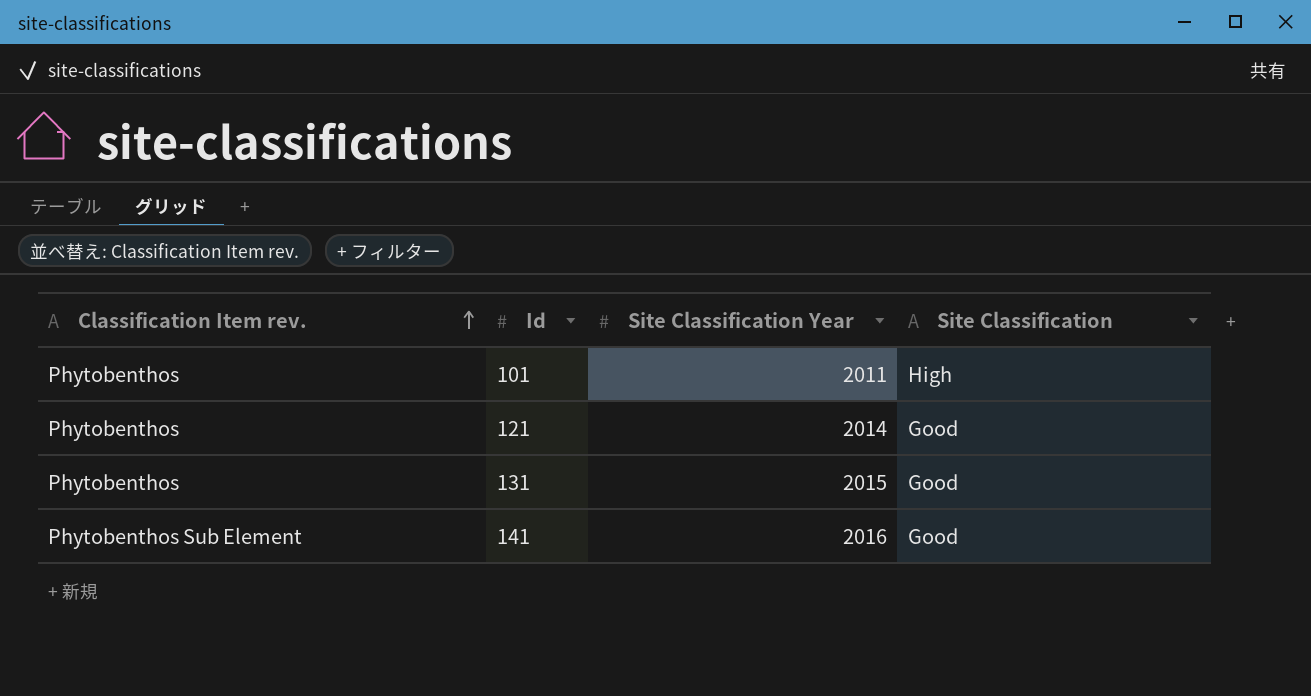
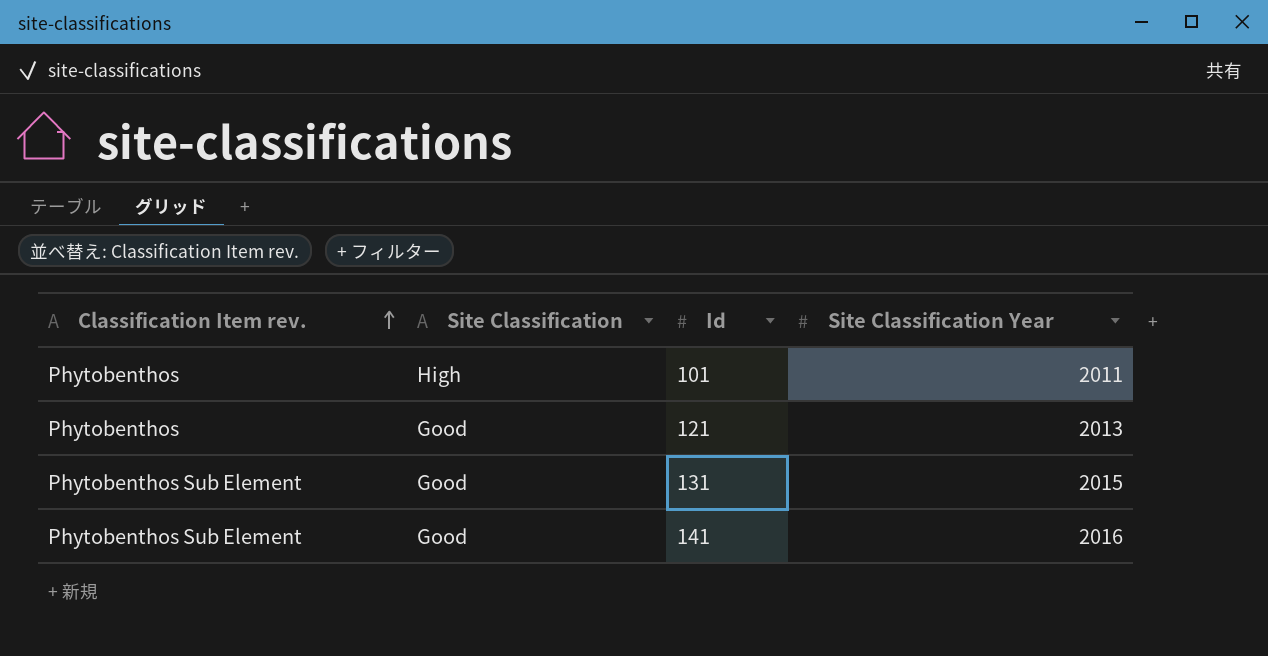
column Site Classification | position: 4 -> 2
121 | Site Classification Year: 2014 -> 2013
131 | Classification Item rev.: Phytobenthos -> Phytobenthos Sub Element

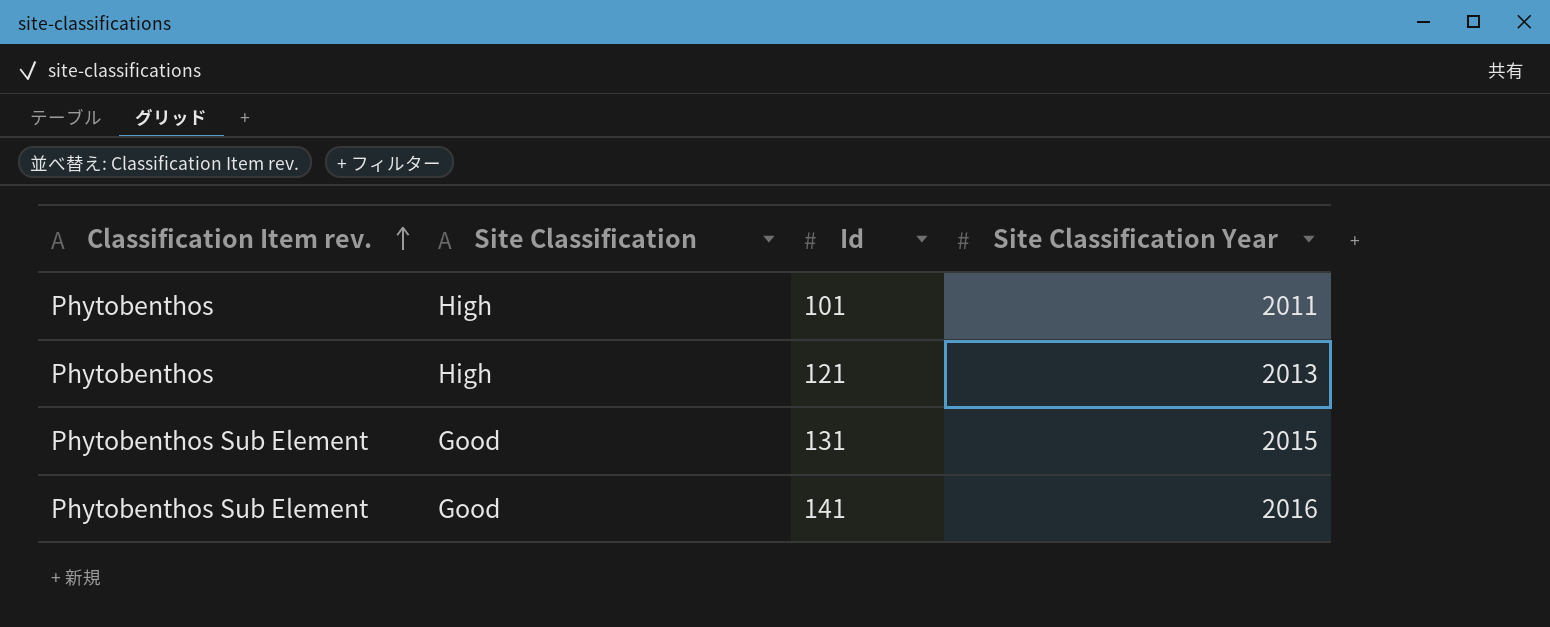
121 | Site Classification: Good -> High

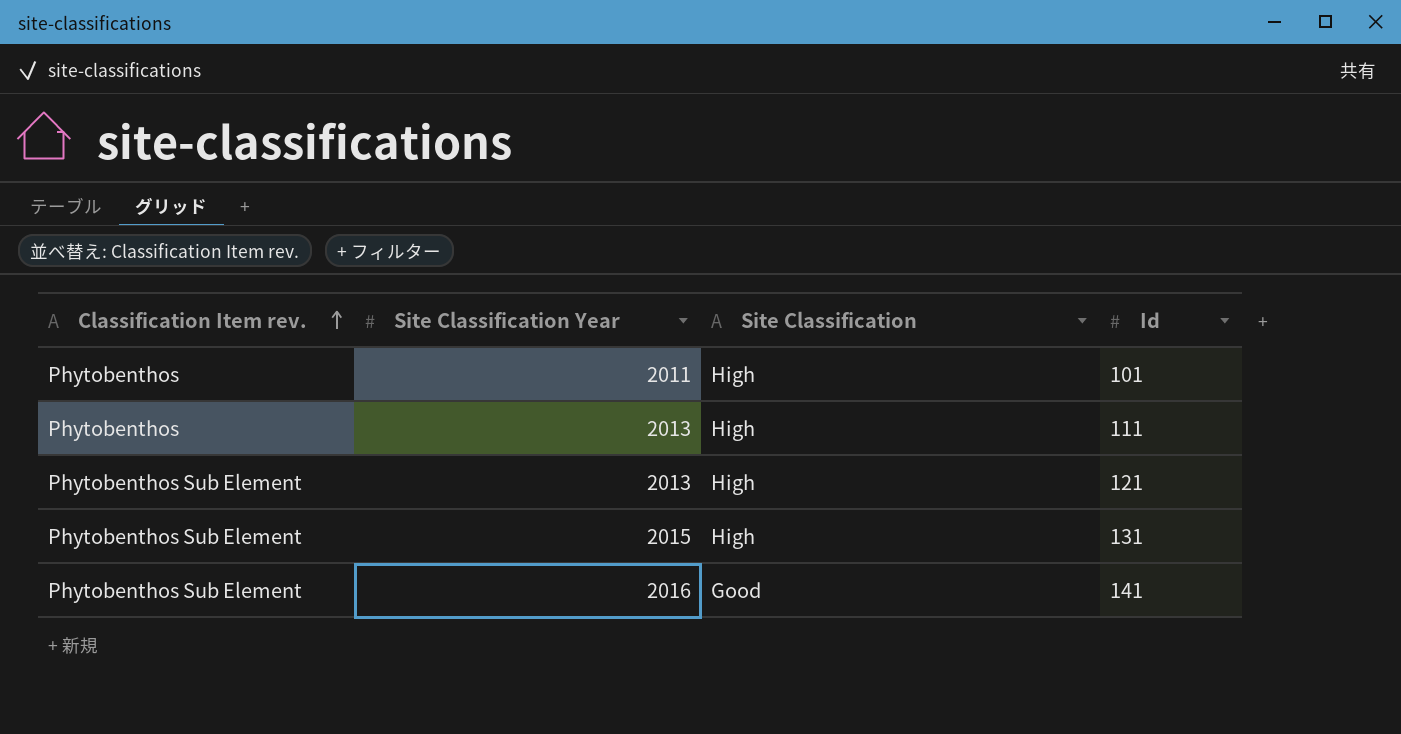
column Site Classification Year | position: 4 -> 2
row 111: none -> Phytobenthos | 2013 | High
121 | Classification Item rev.: Phytobenthos -> Phytobenthos Sub Element
131 | Site Classification: Good -> High

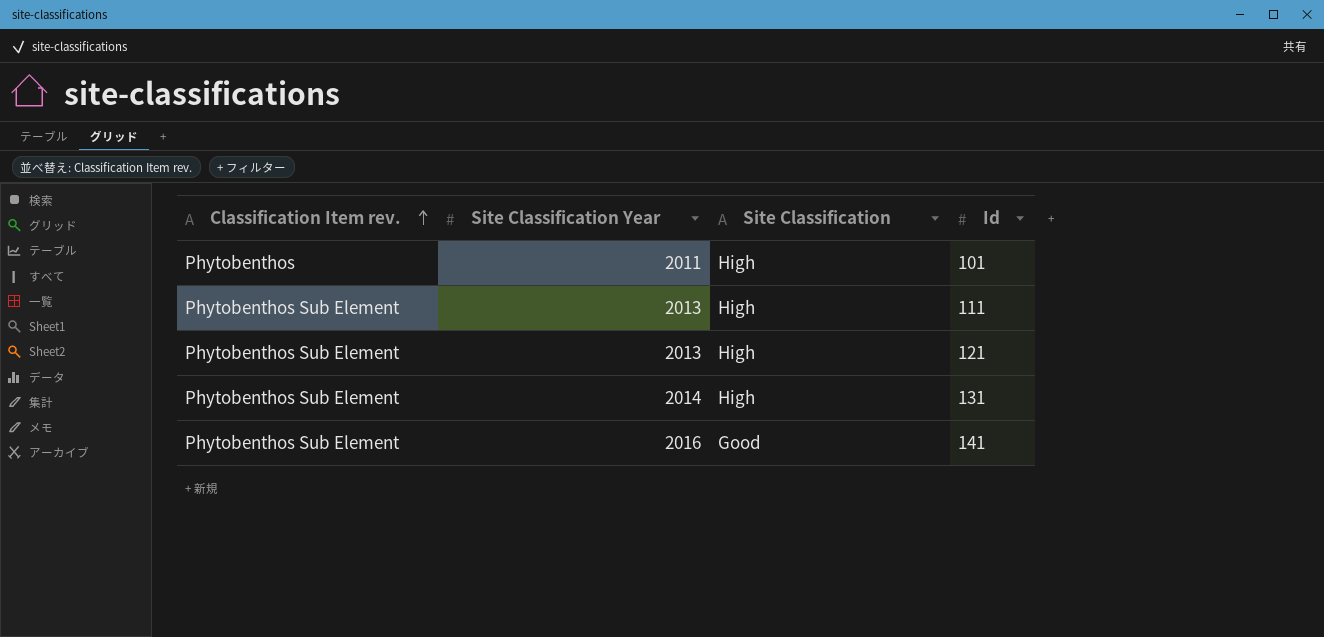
111 | Classification Item rev.: Phytobenthos -> Phytobenthos Sub Element
131 | Site Classification Year: 2015 -> 2014

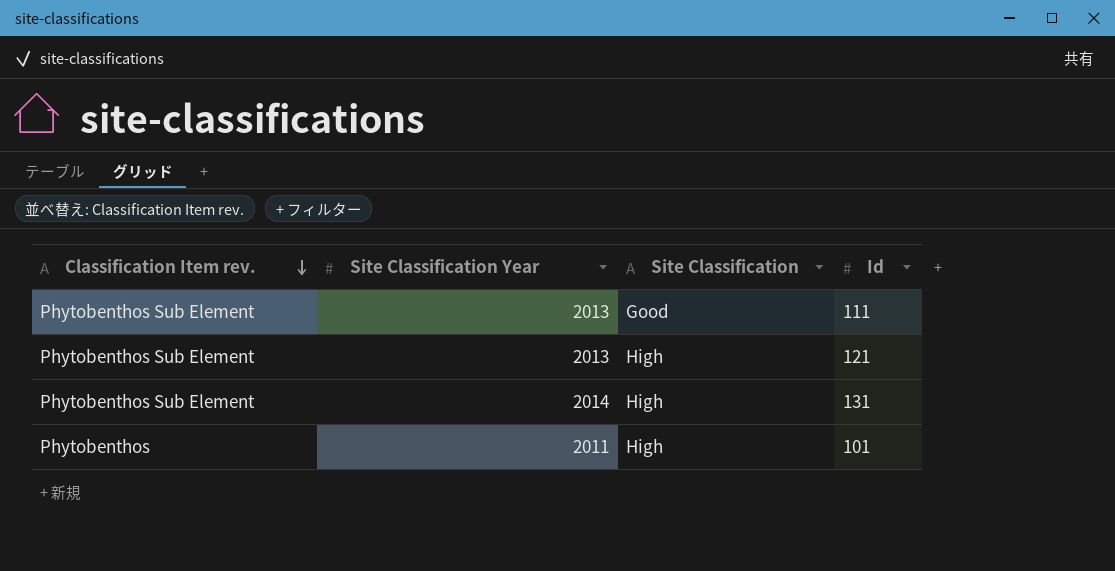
row order: Classification Item rev. ascending -> Classification Item rev. descending
row 141: Phytobenthos Sub Element | 2016 | Good -> none
111 | Site Classification: High -> Good

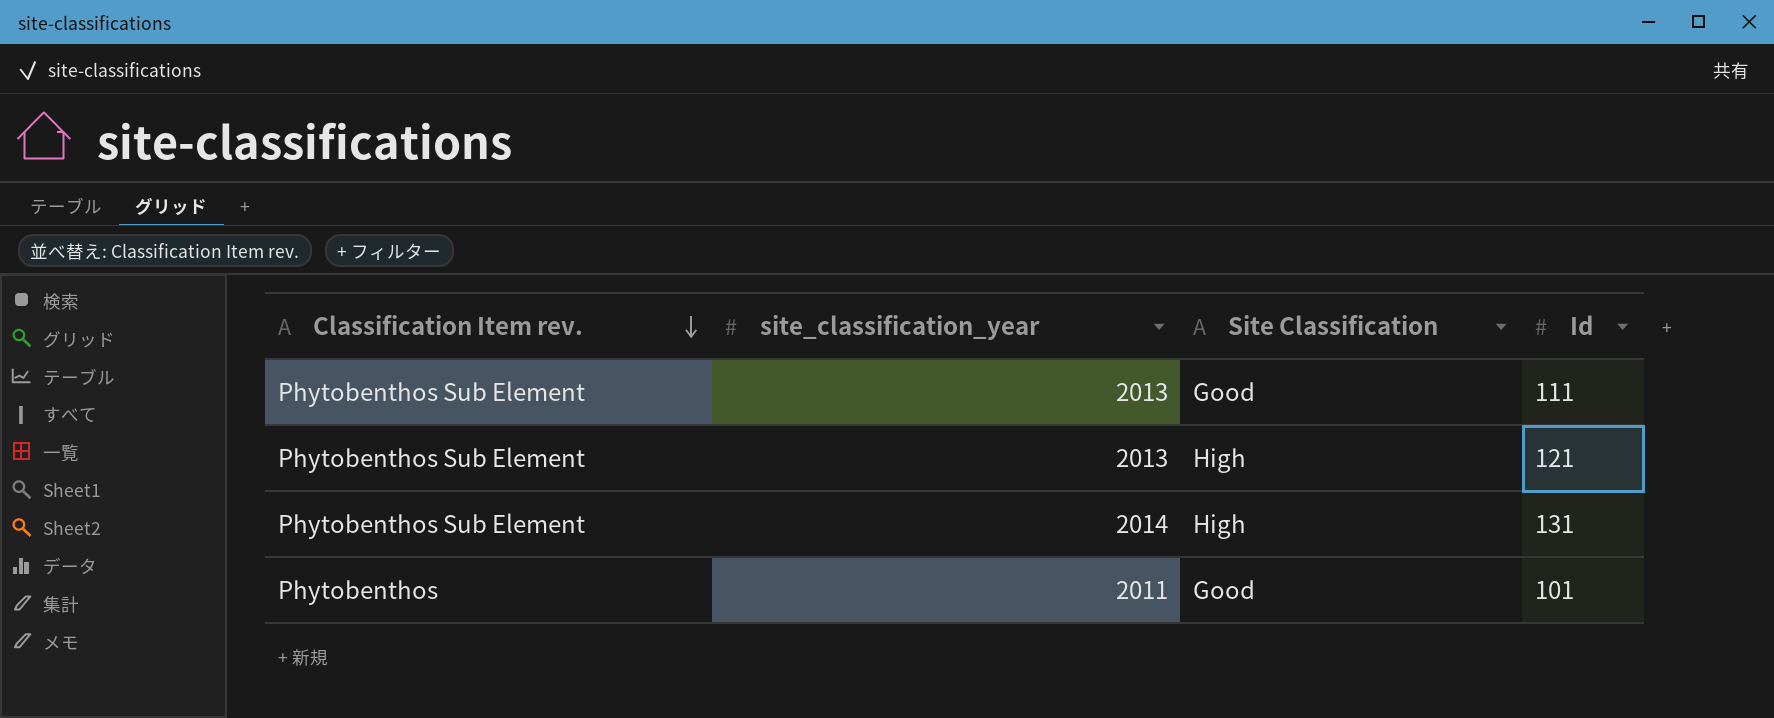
column name: Site Classification Year -> site_classification_year
101 | Site Classification: High -> Good

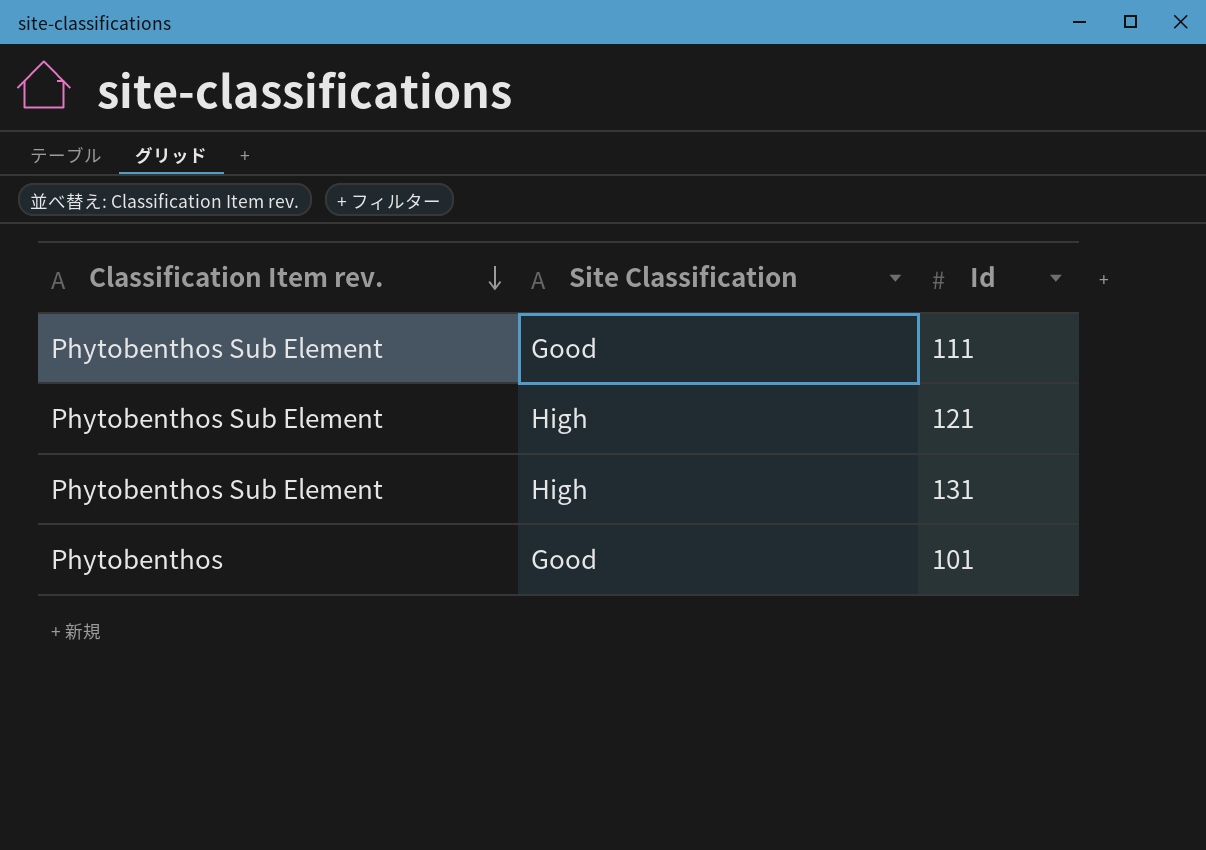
column site_classification_year | position: 2 -> none

